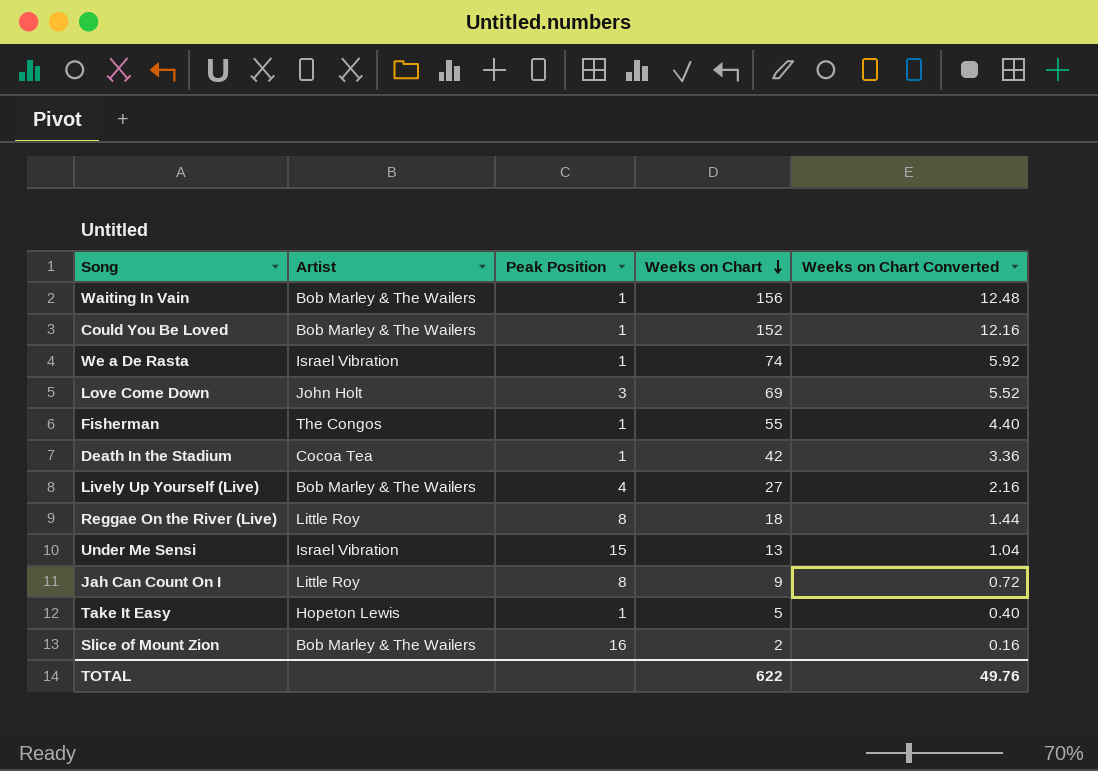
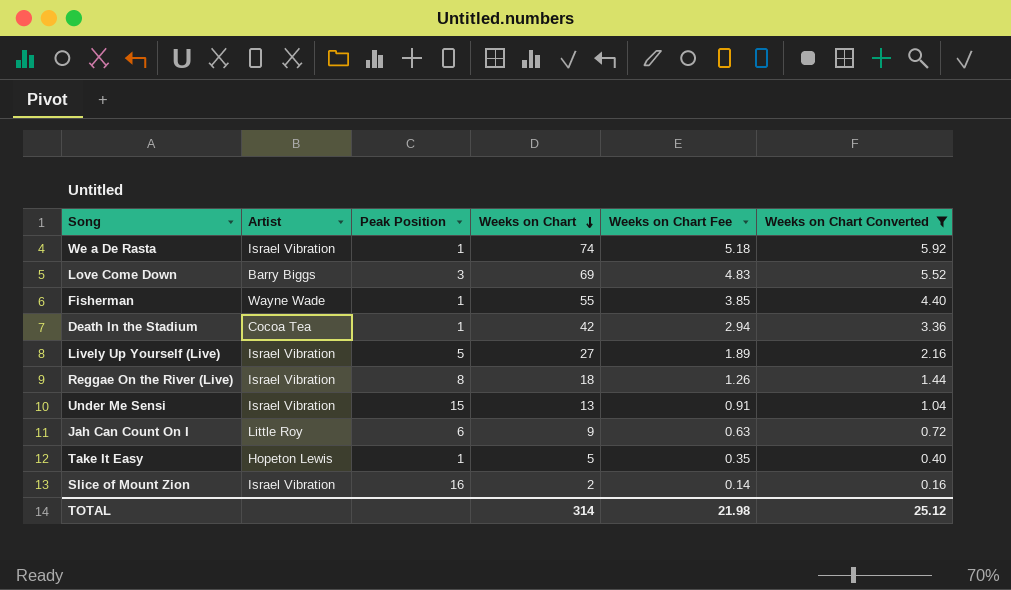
filter: none -> Weeks on Chart Converted <= 5.92
column Weeks on Chart Fee | formula: none -> [Weeks on Chart] * 0.07
Love Come Down | Artist: John Holt -> Barry Biggs
Fisherman | Artist: The Congos -> Wayne Wade
Lively Up Yourself (Live) | Artist: Bob Marley & The Wailers -> Israel Vibration
Lively Up Yourself (Live) | Peak Position: 4 -> 5
Reggae On the River (Live) | Artist: Little Roy -> Israel Vibration
Jah Can Count On I | Peak Position: 8 -> 6
Slice of Mount Zion | Artist: Bob Marley & The Wailers -> Israel Vibration
TOTAL | Weeks on Chart: 622 -> 314
TOTAL | Weeks on Chart Converted: 49.76 -> 25.12

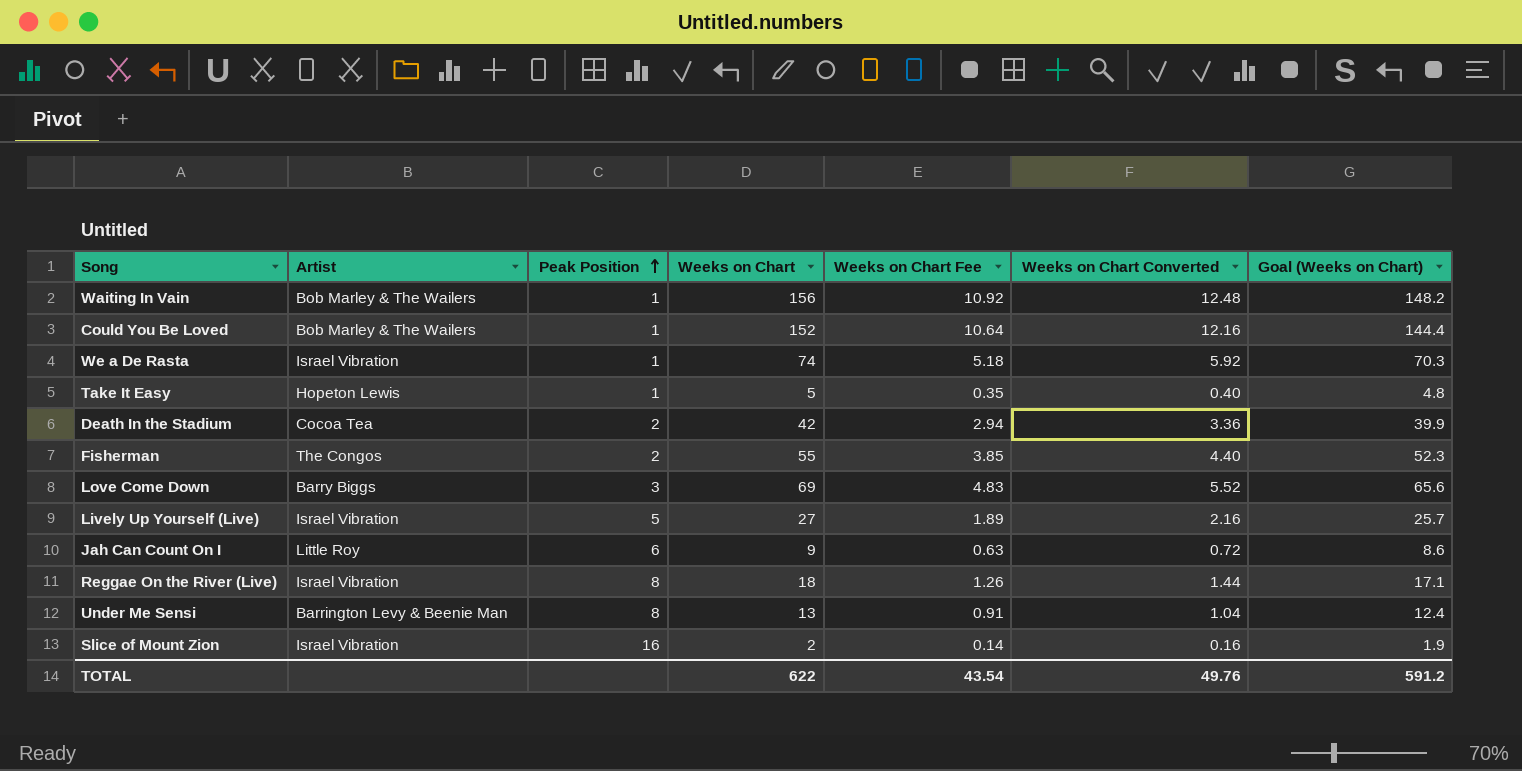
filter: Weeks on Chart Converted <= 5.92 -> none
row order: Weeks on Chart descending -> Peak Position ascending
column Goal (Weeks on Chart) | formula: none -> [Weeks on Chart] * 0.95
Death In the Stadium | Peak Position: 1 -> 2
Fisherman | Artist: Wayne Wade -> The Congos
Fisherman | Peak Position: 1 -> 2
Under Me Sensi | Artist: Israel Vibration -> Barrington Levy & Beenie Man
Under Me Sensi | Peak Position: 15 -> 8
TOTAL | Weeks on Chart: 314 -> 622
TOTAL | Weeks on Chart Fee: 21.98 -> 43.54
TOTAL | Weeks on Chart Converted: 25.12 -> 49.76

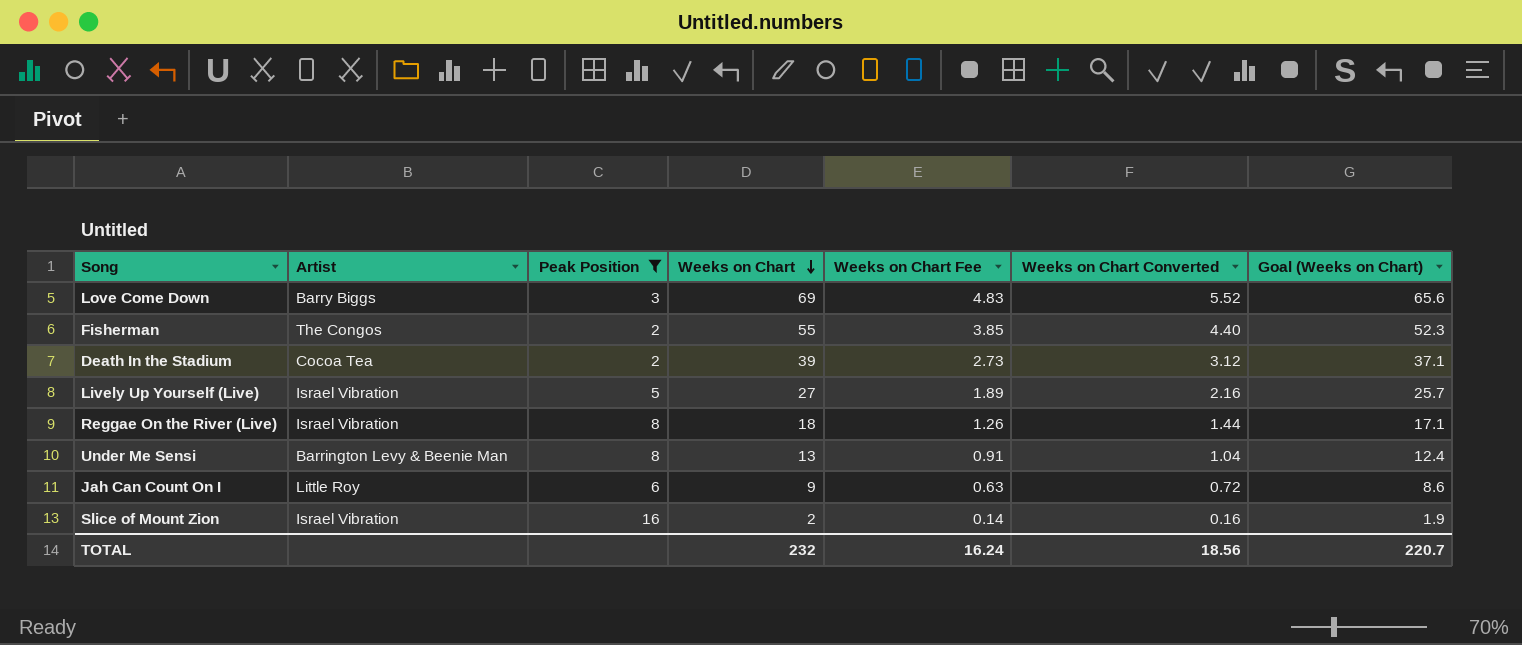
filter: none -> Peak Position != 1
row order: Peak Position ascending -> Weeks on Chart descending
Death In the Stadium | Weeks on Chart: 42 -> 39
Death In the Stadium | Weeks on Chart Fee: 2.94 -> 2.73
Death In the Stadium | Weeks on Chart Converted: 3.36 -> 3.12
Death In the Stadium | Goal (Weeks on Chart): 39.9 -> 37.1
TOTAL | Weeks on Chart: 622 -> 232
TOTAL | Weeks on Chart Fee: 43.54 -> 16.24
TOTAL | Weeks on Chart Converted: 49.76 -> 18.56
TOTAL | Goal (Weeks on Chart): 591.2 -> 220.7

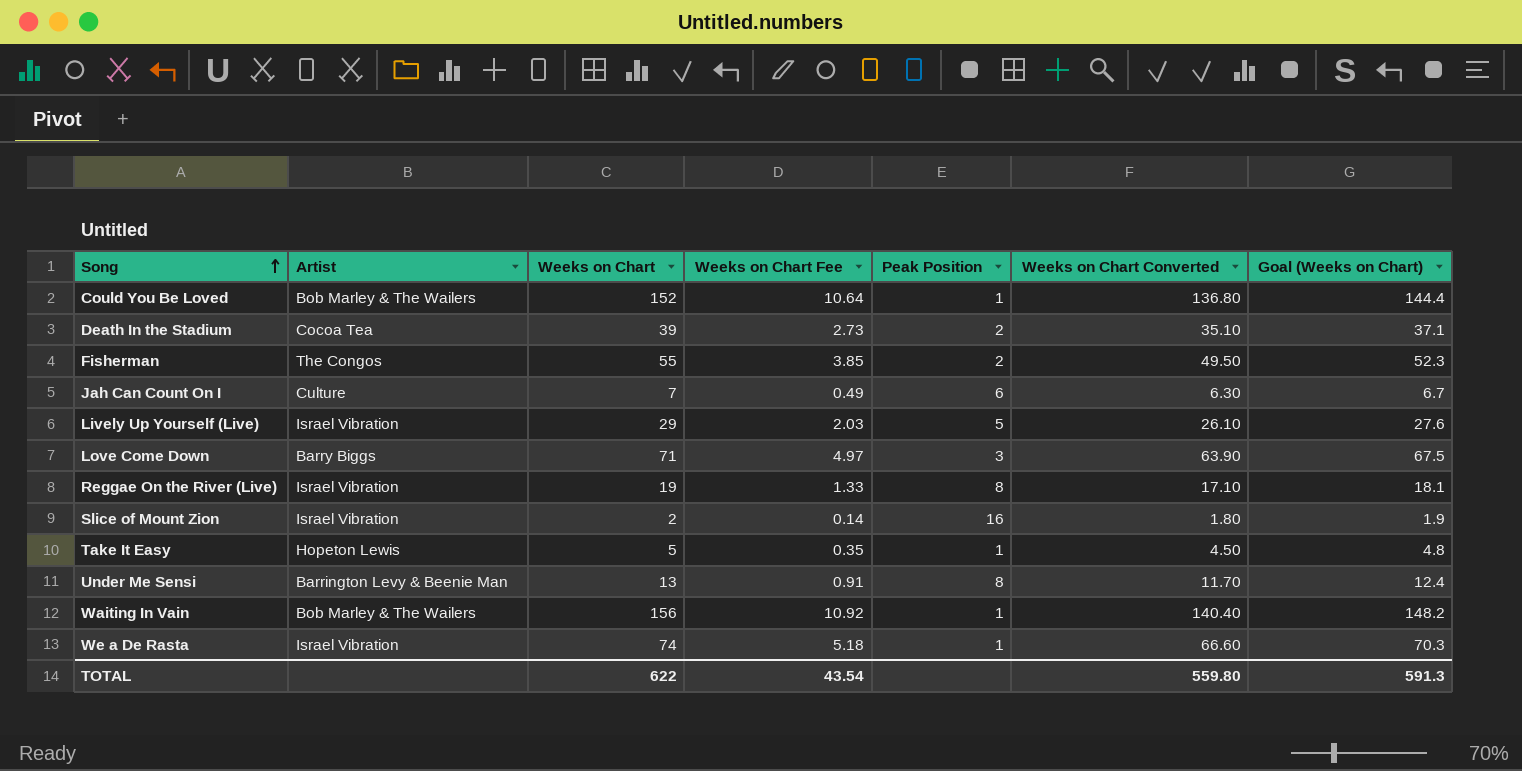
filter: Peak Position != 1 -> none
row order: Weeks on Chart descending -> Song ascending
column Peak Position | position: 3 -> 5
column Weeks on Chart Converted | formula: [Weeks on Chart] * 0.08 -> [Weeks on Chart] * 0.9
Jah Can Count On I | Artist: Little Roy -> Culture
Jah Can Count On I | Weeks on Chart: 9 -> 7
Jah Can Count On I | Weeks on Chart Fee: 0.63 -> 0.49
Jah Can Count On I | Goal (Weeks on Chart): 8.6 -> 6.7
Lively Up Yourself (Live) | Weeks on Chart: 27 -> 29
Lively Up Yourself (Live) | Weeks on Chart Fee: 1.89 -> 2.03
Lively Up Yourself (Live) | Goal (Weeks on Chart): 25.7 -> 27.6
Love Come Down | Weeks on Chart: 69 -> 71
Love Come Down | Weeks on Chart Fee: 4.83 -> 4.97
Love Come Down | Goal (Weeks on Chart): 65.6 -> 67.5
Reggae On the River (Live) | Weeks on Chart: 18 -> 19
Reggae On the River (Live) | Weeks on Chart Fee: 1.26 -> 1.33
Reggae On the River (Live) | Goal (Weeks on Chart): 17.1 -> 18.1
TOTAL | Weeks on Chart: 232 -> 622
TOTAL | Weeks on Chart Fee: 16.24 -> 43.54
TOTAL | Weeks on Chart Converted: 18.56 -> 559.80
TOTAL | Goal (Weeks on Chart): 220.7 -> 591.3

